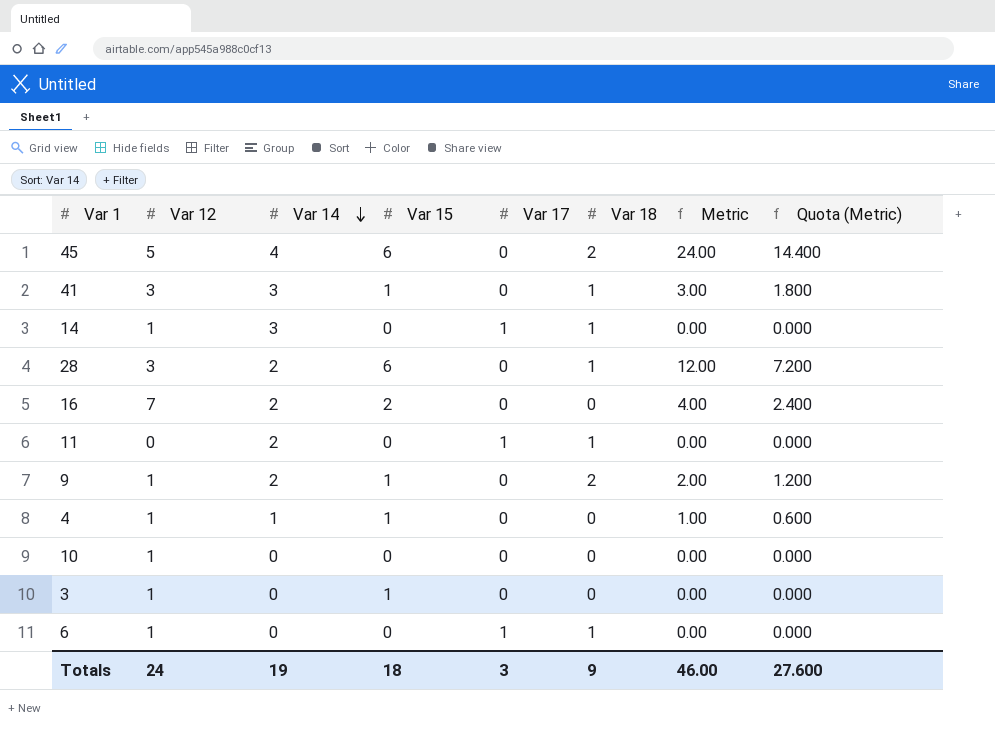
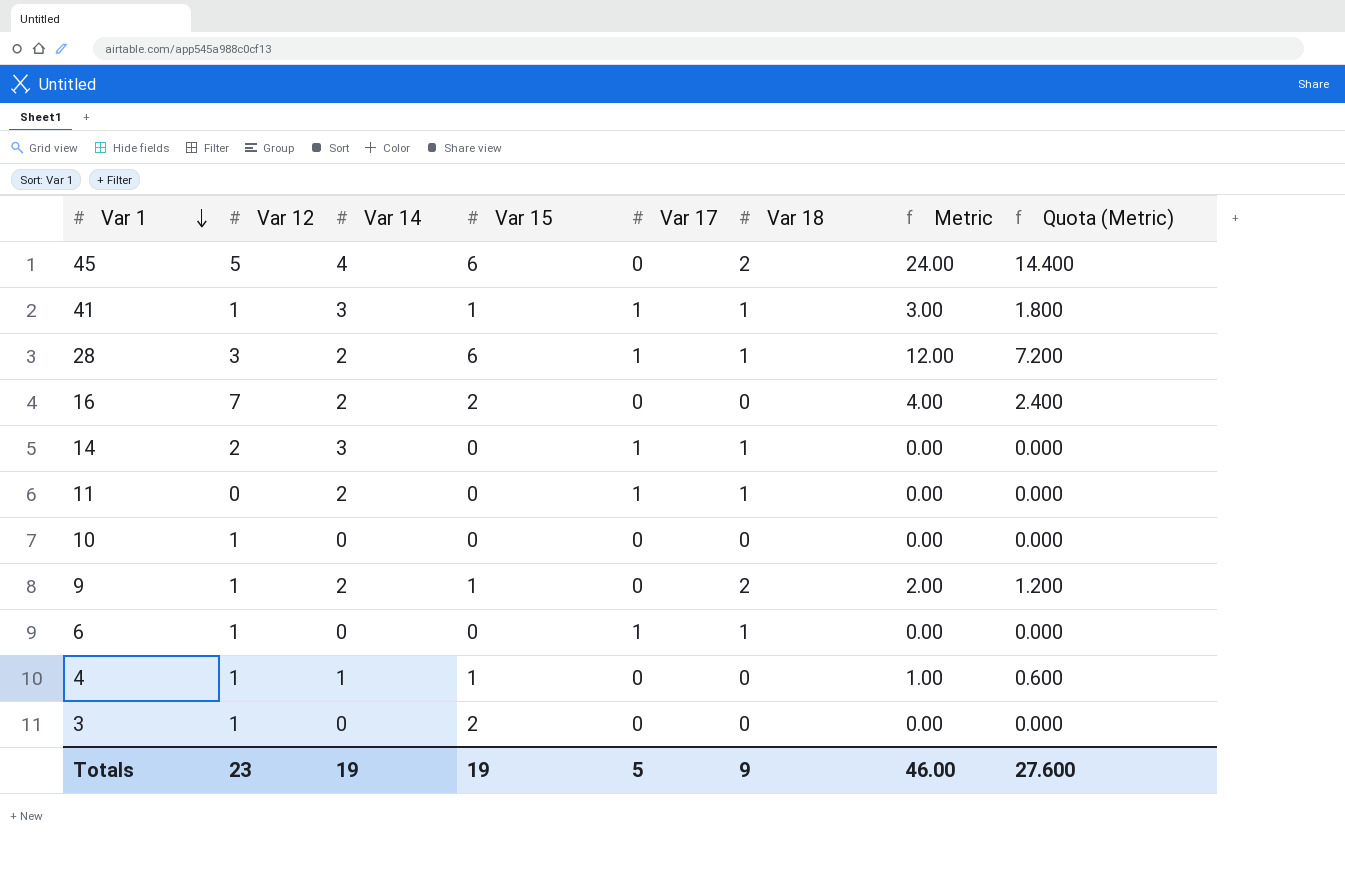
row order: Var 14 descending -> Var 1 descending
41 | Var 12: 3 -> 1
41 | Var 17: 0 -> 1
28 | Var 17: 0 -> 1
14 | Var 12: 1 -> 2
3 | Var 15: 1 -> 2
Totals | Var 12: 24 -> 23
Totals | Var 15: 18 -> 19
Totals | Var 17: 3 -> 5

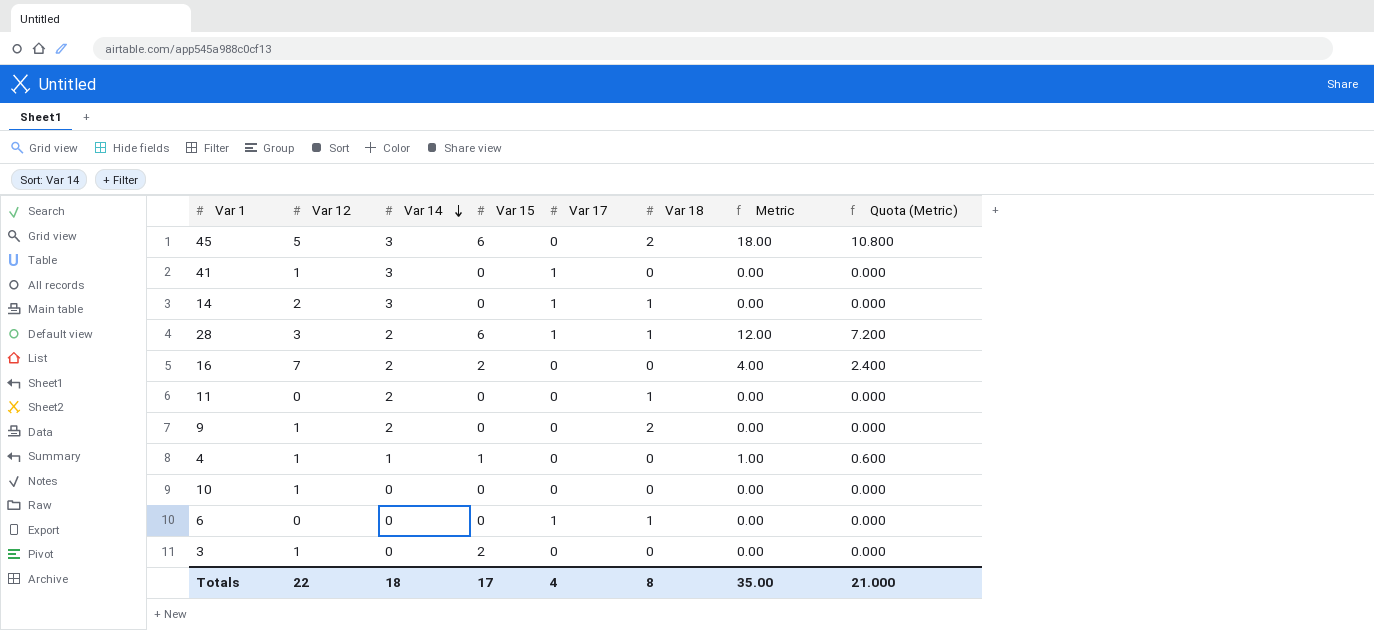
row order: Var 1 descending -> Var 14 descending
45 | Var 14: 4 -> 3
45 | Metric: 24.00 -> 18.00
45 | Quota (Metric): 14.400 -> 10.800
41 | Var 15: 1 -> 0
41 | Var 18: 1 -> 0
41 | Metric: 3.00 -> 0.00
41 | Quota (Metric): 1.800 -> 0.000
11 | Var 17: 1 -> 0
9 | Var 15: 1 -> 0
9 | Metric: 2.00 -> 0.00
9 | Quota (Metric): 1.200 -> 0.000
6 | Var 12: 1 -> 0
Totals | Var 12: 23 -> 22
Totals | Var 14: 19 -> 18
Totals | Var 15: 19 -> 17
Totals | Var 17: 5 -> 4
Totals | Var 18: 9 -> 8
Totals | Metric: 46.00 -> 35.00
Totals | Quota (Metric): 27.600 -> 21.000

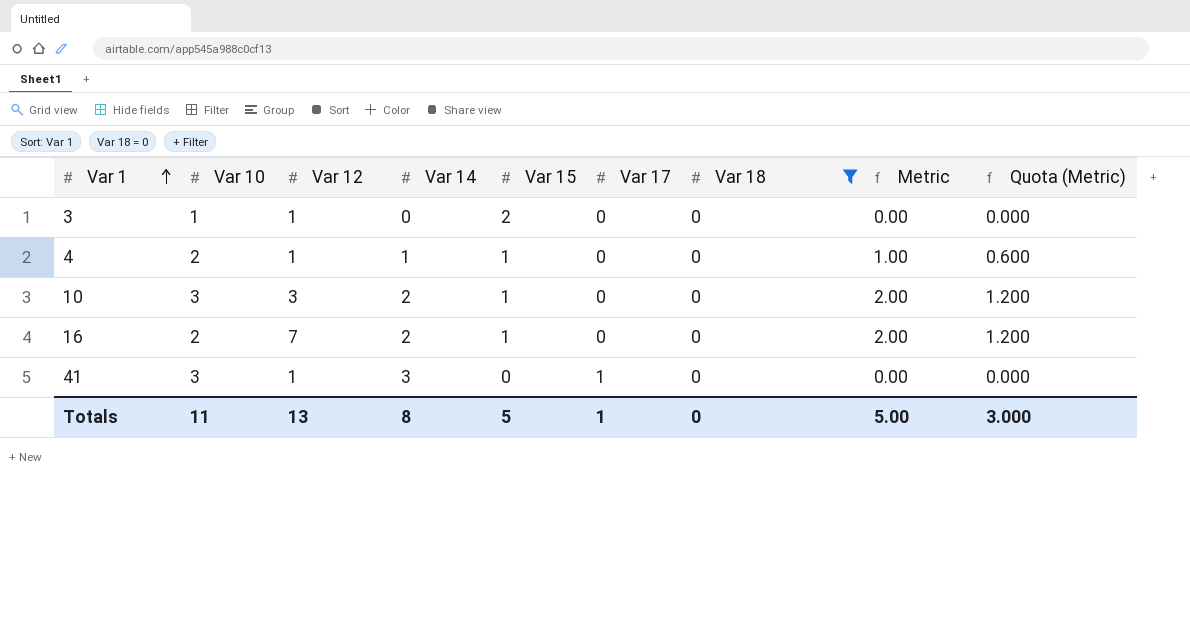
filter: none -> Var 18 = 0
row order: Var 14 descending -> Var 1 ascending
column Var 10 | position: none -> 2
10 | Var 12: 1 -> 3
10 | Var 14: 0 -> 2
10 | Var 15: 0 -> 1
10 | Metric: 0.00 -> 2.00
10 | Quota (Metric): 0.000 -> 1.200
16 | Var 15: 2 -> 1
16 | Metric: 4.00 -> 2.00
16 | Quota (Metric): 2.400 -> 1.200
Totals | Var 12: 22 -> 13
Totals | Var 14: 18 -> 8
Totals | Var 15: 17 -> 5
Totals | Var 17: 4 -> 1
Totals | Var 18: 8 -> 0
Totals | Metric: 35.00 -> 5.00
Totals | Quota (Metric): 21.000 -> 3.000

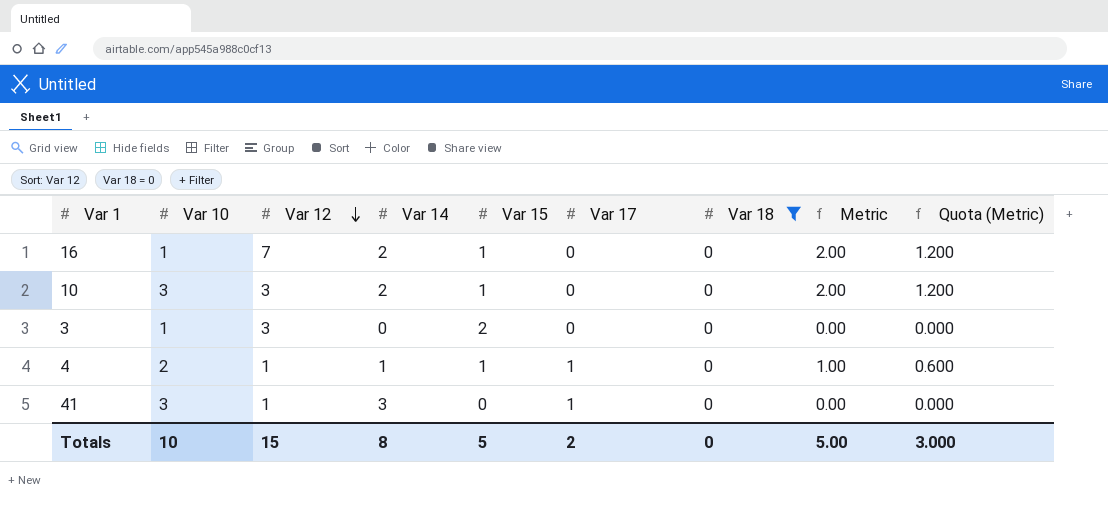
row order: Var 1 ascending -> Var 12 descending
16 | Var 10: 2 -> 1
3 | Var 12: 1 -> 3
4 | Var 17: 0 -> 1
Totals | Var 10: 11 -> 10
Totals | Var 12: 13 -> 15
Totals | Var 17: 1 -> 2

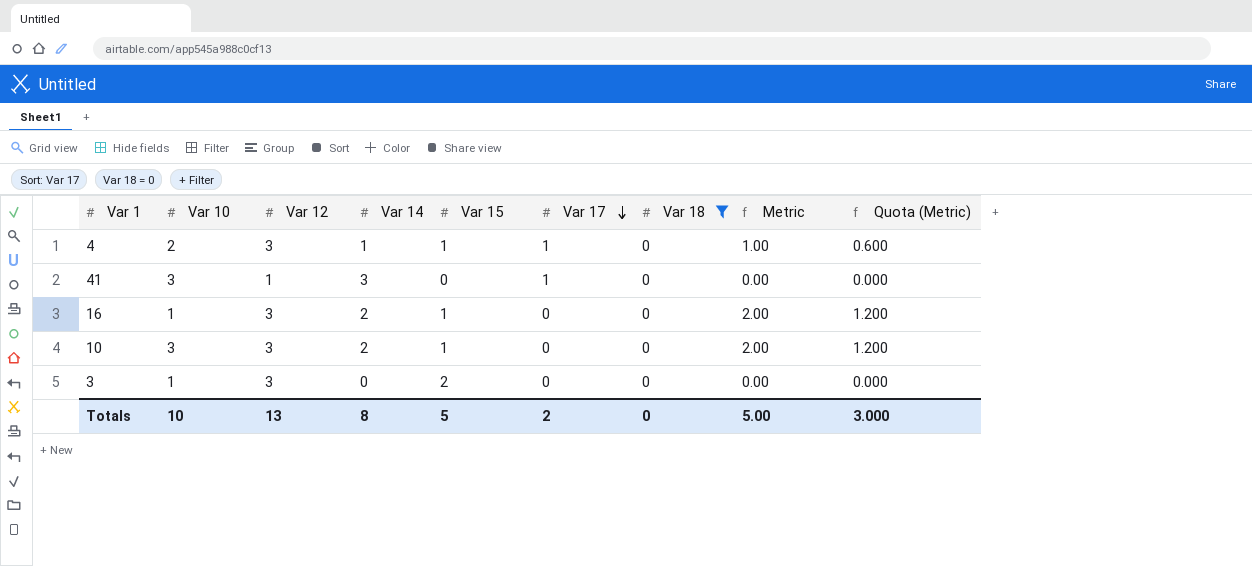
row order: Var 12 descending -> Var 17 descending
4 | Var 12: 1 -> 3
16 | Var 12: 7 -> 3
Totals | Var 12: 15 -> 13

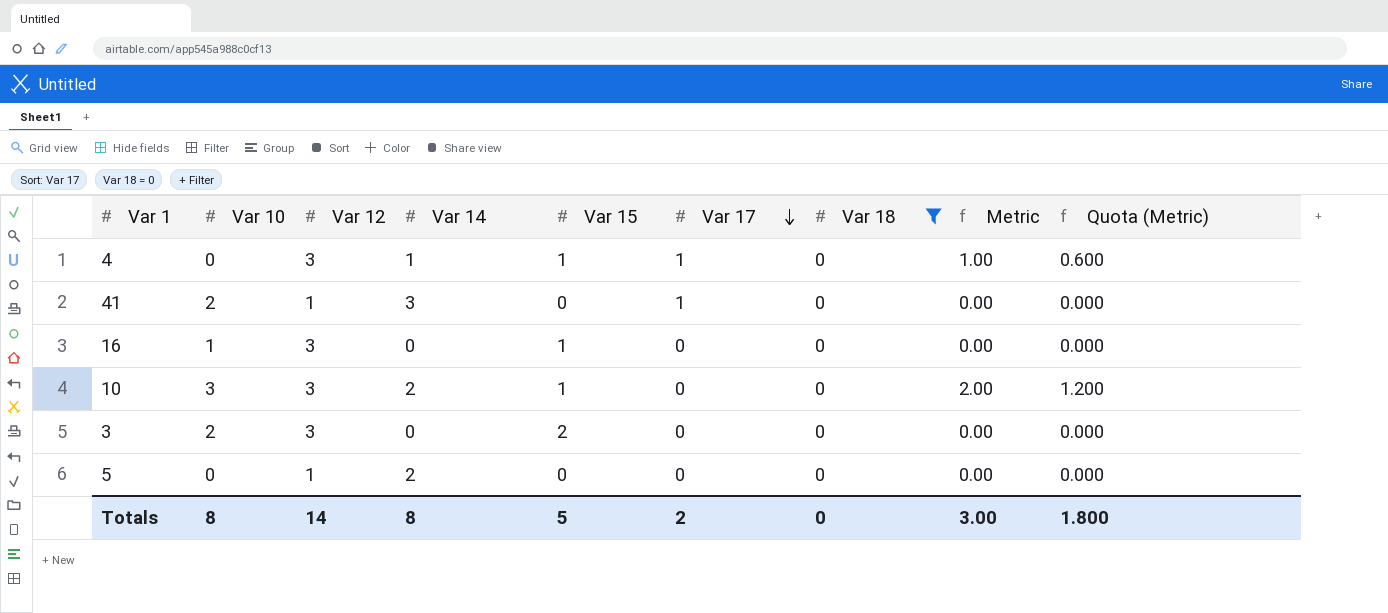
4 | Var 10: 2 -> 0
41 | Var 10: 3 -> 2
16 | Var 14: 2 -> 0
16 | Metric: 2.00 -> 0.00
16 | Quota (Metric): 1.200 -> 0.000
3 | Var 10: 1 -> 2
row 5: none -> 0 | 1 | 2 | 0 | 0 | 0 | 0.00 | 0.000
Totals | Var 10: 10 -> 8
Totals | Var 12: 13 -> 14
Totals | Metric: 5.00 -> 3.00
Totals | Quota (Metric): 3.000 -> 1.800

